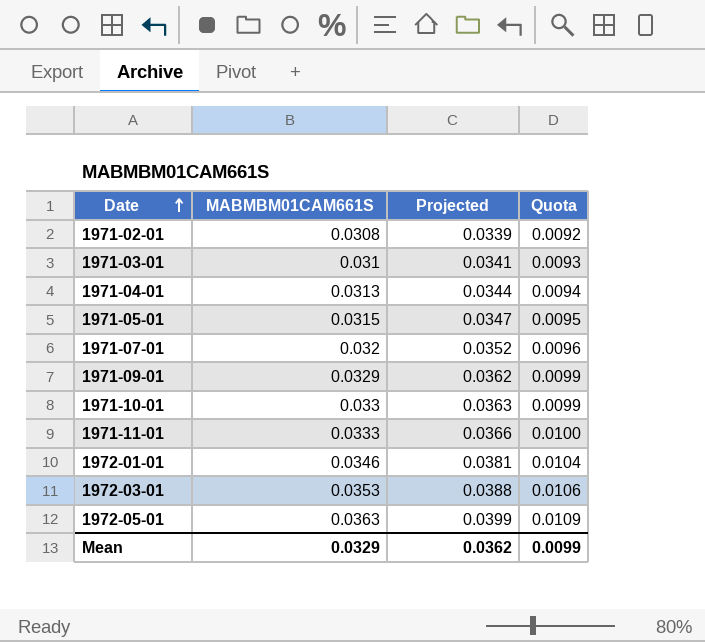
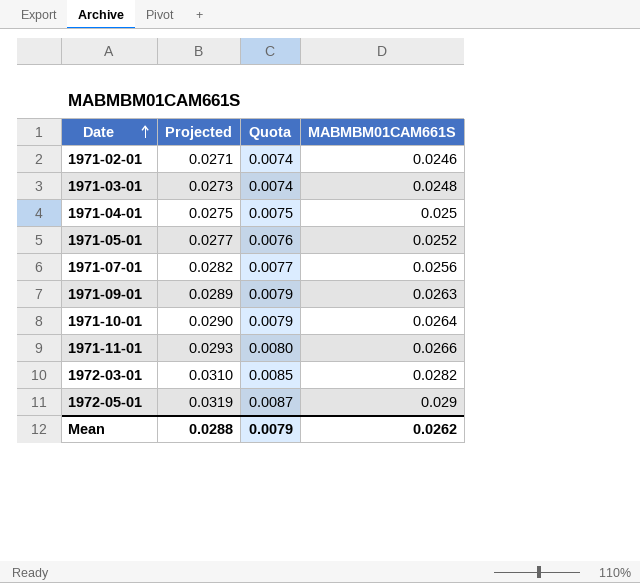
column MABMBM01CAM661S | position: 2 -> 4
row 1972-01-01: 0.0346 | 0.0381 | 0.0104 -> none
1971-02-01 | Projected: 0.0339 -> 0.0271
1971-02-01 | Quota: 0.0092 -> 0.0074
1971-02-01 | MABMBM01CAM661S: 0.0308 -> 0.0246
1971-03-01 | Projected: 0.0341 -> 0.0273
1971-03-01 | Quota: 0.0093 -> 0.0074
1971-03-01 | MABMBM01CAM661S: 0.031 -> 0.0248
1971-04-01 | Projected: 0.0344 -> 0.0275
1971-04-01 | Quota: 0.0094 -> 0.0075
1971-04-01 | MABMBM01CAM661S: 0.0313 -> 0.025
1971-05-01 | Projected: 0.0347 -> 0.0277
1971-05-01 | Quota: 0.0095 -> 0.0076
1971-05-01 | MABMBM01CAM661S: 0.0315 -> 0.0252
1971-07-01 | Projected: 0.0352 -> 0.0282
1971-07-01 | Quota: 0.0096 -> 0.0077
1971-07-01 | MABMBM01CAM661S: 0.032 -> 0.0256
1971-09-01 | Projected: 0.0362 -> 0.0289
1971-09-01 | Quota: 0.0099 -> 0.0079
1971-09-01 | MABMBM01CAM661S: 0.0329 -> 0.0263
1971-10-01 | Projected: 0.0363 -> 0.0290
1971-10-01 | Quota: 0.0099 -> 0.0079
1971-10-01 | MABMBM01CAM661S: 0.033 -> 0.0264
1971-11-01 | Projected: 0.0366 -> 0.0293
1971-11-01 | Quota: 0.0100 -> 0.0080
1971-11-01 | MABMBM01CAM661S: 0.0333 -> 0.0266
1972-03-01 | Projected: 0.0388 -> 0.0310
1972-03-01 | Quota: 0.0106 -> 0.0085
1972-03-01 | MABMBM01CAM661S: 0.0353 -> 0.0282
1972-05-01 | Projected: 0.0399 -> 0.0319
1972-05-01 | Quota: 0.0109 -> 0.0087
1972-05-01 | MABMBM01CAM661S: 0.0363 -> 0.029
Mean | Projected: 0.0362 -> 0.0288
Mean | Quota: 0.0099 -> 0.0079
Mean | MABMBM01CAM661S: 0.0329 -> 0.0262

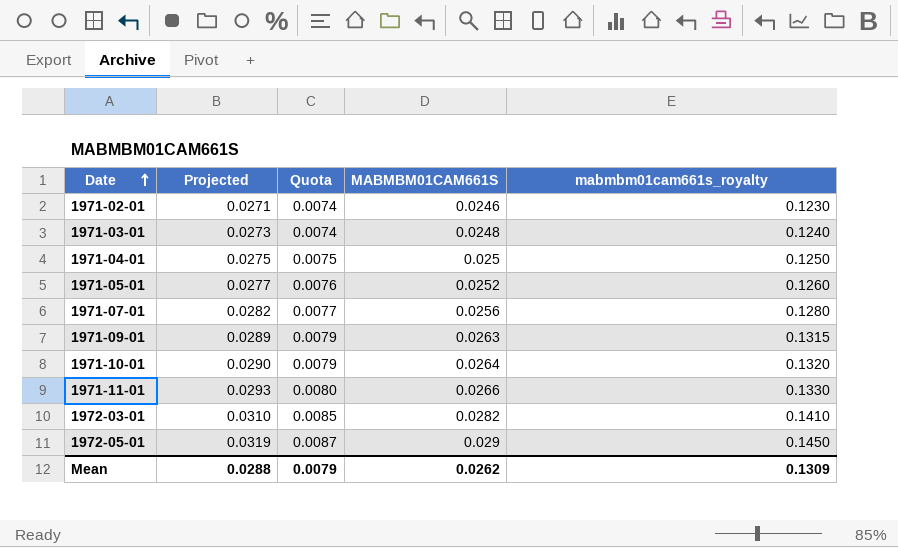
column mabmbm01cam661s_royalty | formula: none -> [MABMBM01CAM661S] * 5

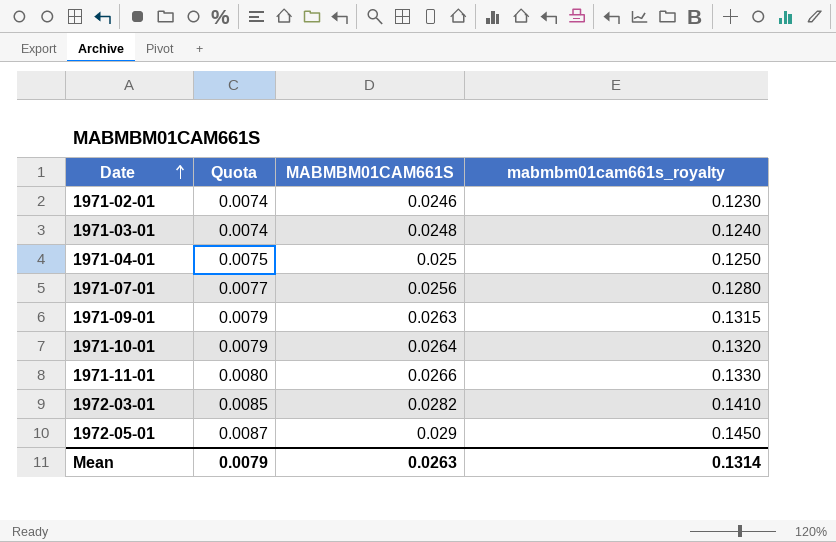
column Projected | formula: [MABMBM01CAM661S] * 1.1 -> none
row 1971-05-01: 0.0277 | 0.0076 | 0.0252 | 0.1260 -> none
Mean | MABMBM01CAM661S: 0.0262 -> 0.0263
Mean | mabmbm01cam661s_royalty: 0.1309 -> 0.1314

